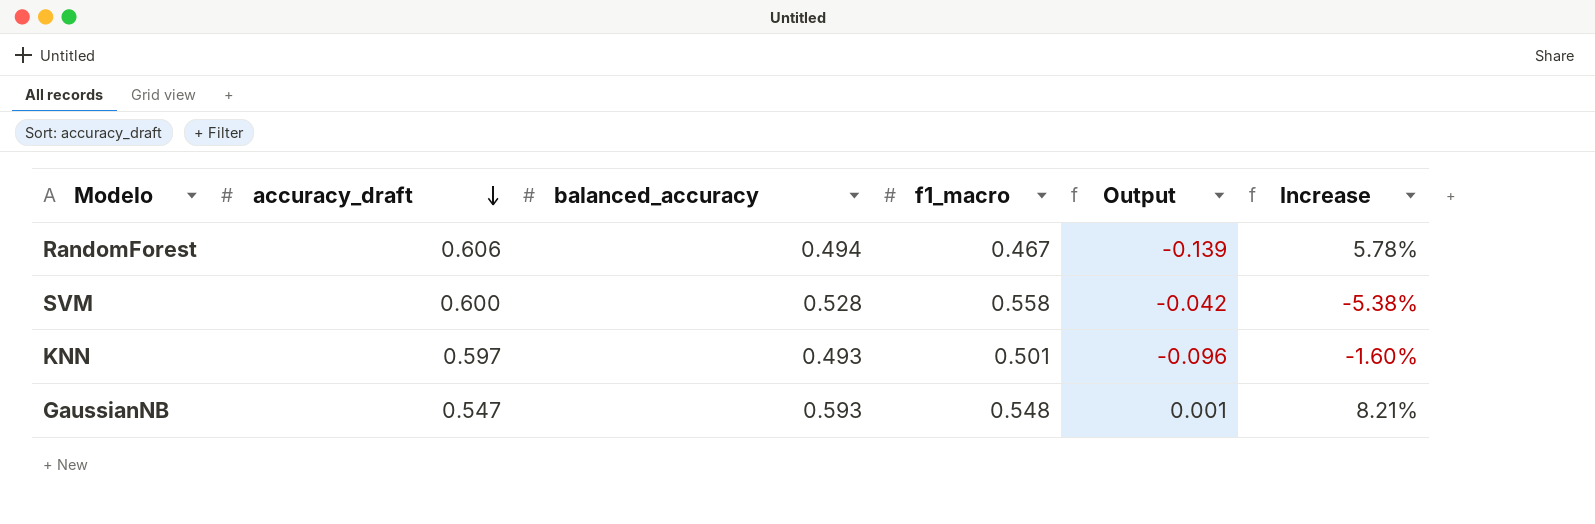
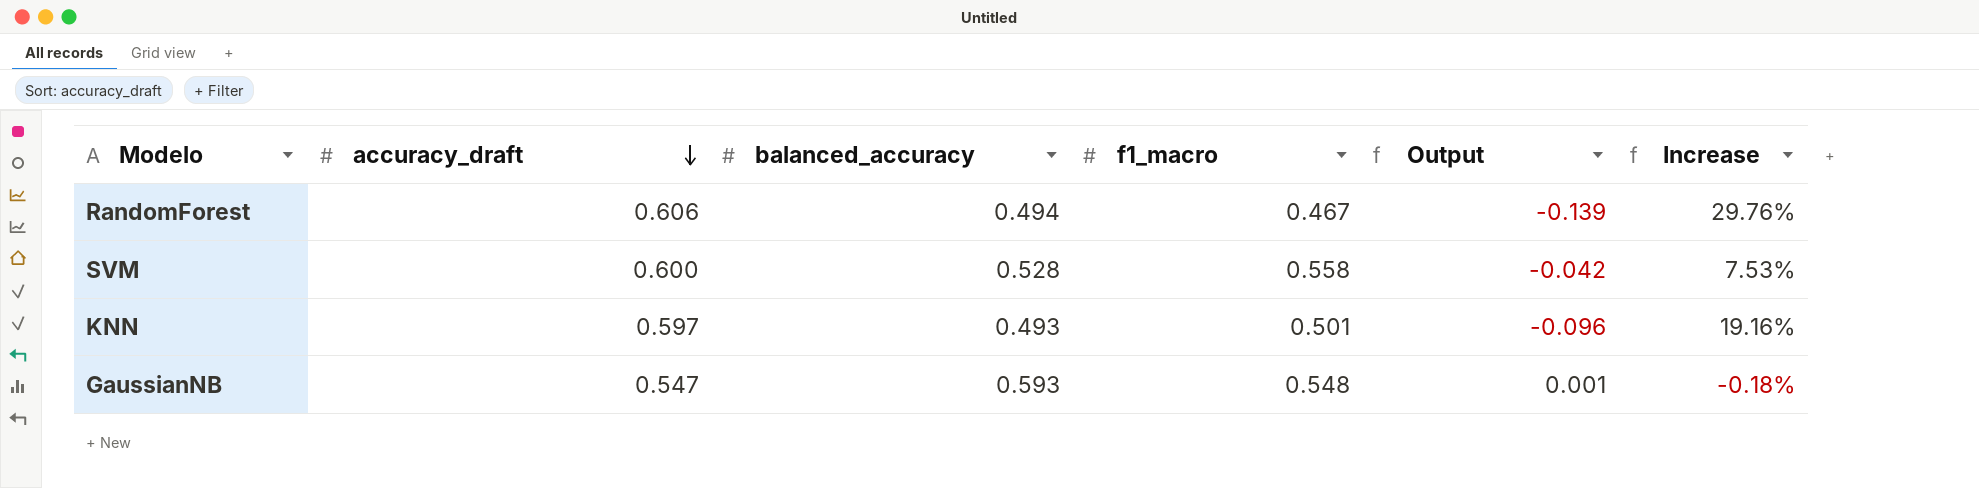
column Increase | formula: ([balanced_accuracy] - [f1_macro]) / [f1_macro] -> ([accuracy_draft] - [f1_macro]) / [f1_macro]

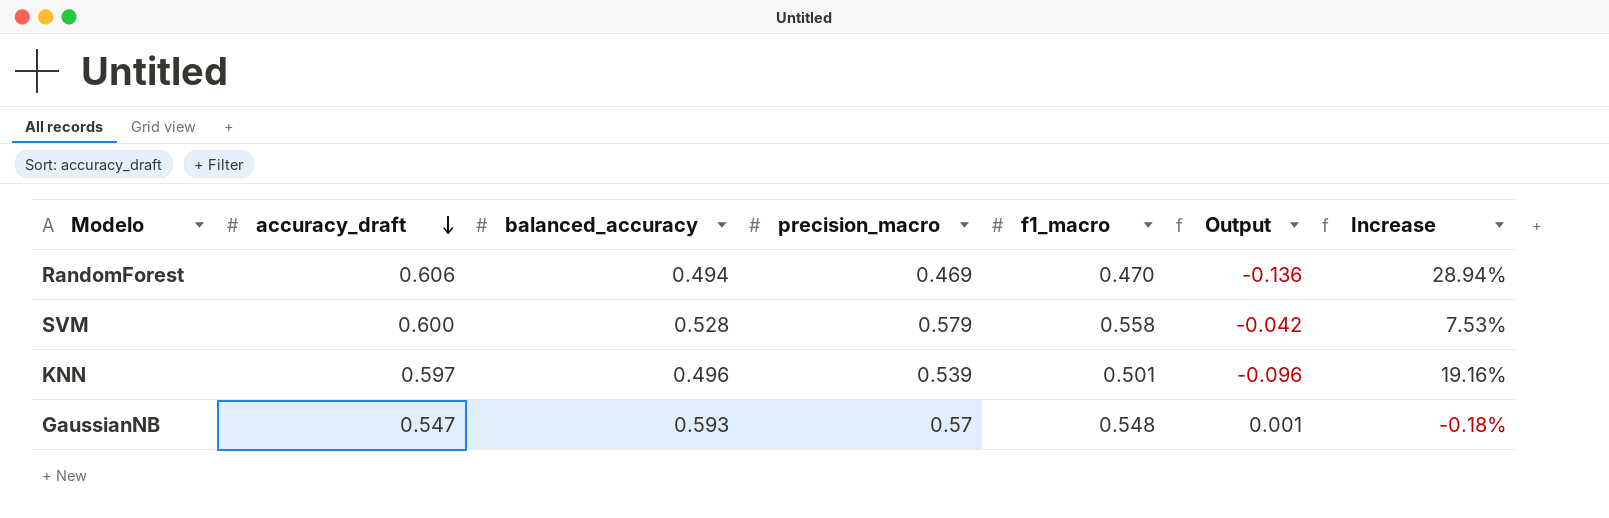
column precision_macro | position: none -> 4
RandomForest | f1_macro: 0.467 -> 0.470
RandomForest | Output: -0.139 -> -0.136
RandomForest | Increase: 29.76% -> 28.94%
KNN | balanced_accuracy: 0.493 -> 0.496

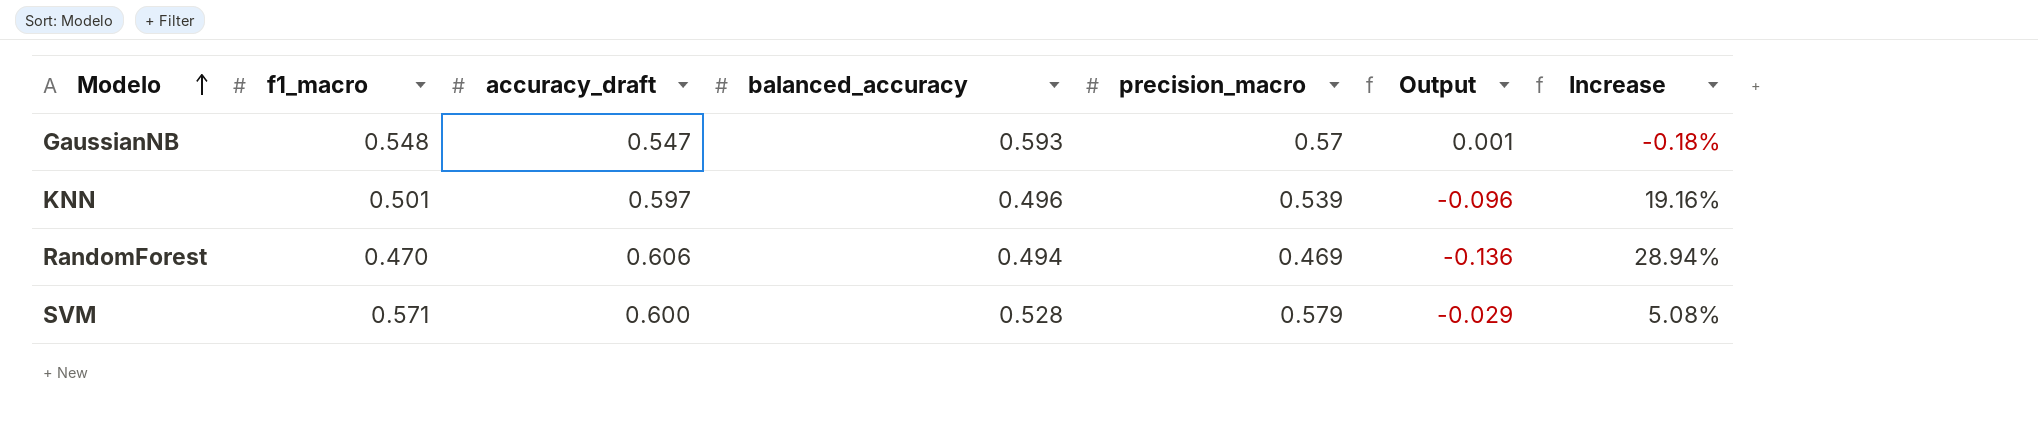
row order: accuracy_draft descending -> Modelo ascending
column f1_macro | position: 5 -> 2
SVM | f1_macro: 0.558 -> 0.571
SVM | Output: -0.042 -> -0.029
SVM | Increase: 7.53% -> 5.08%

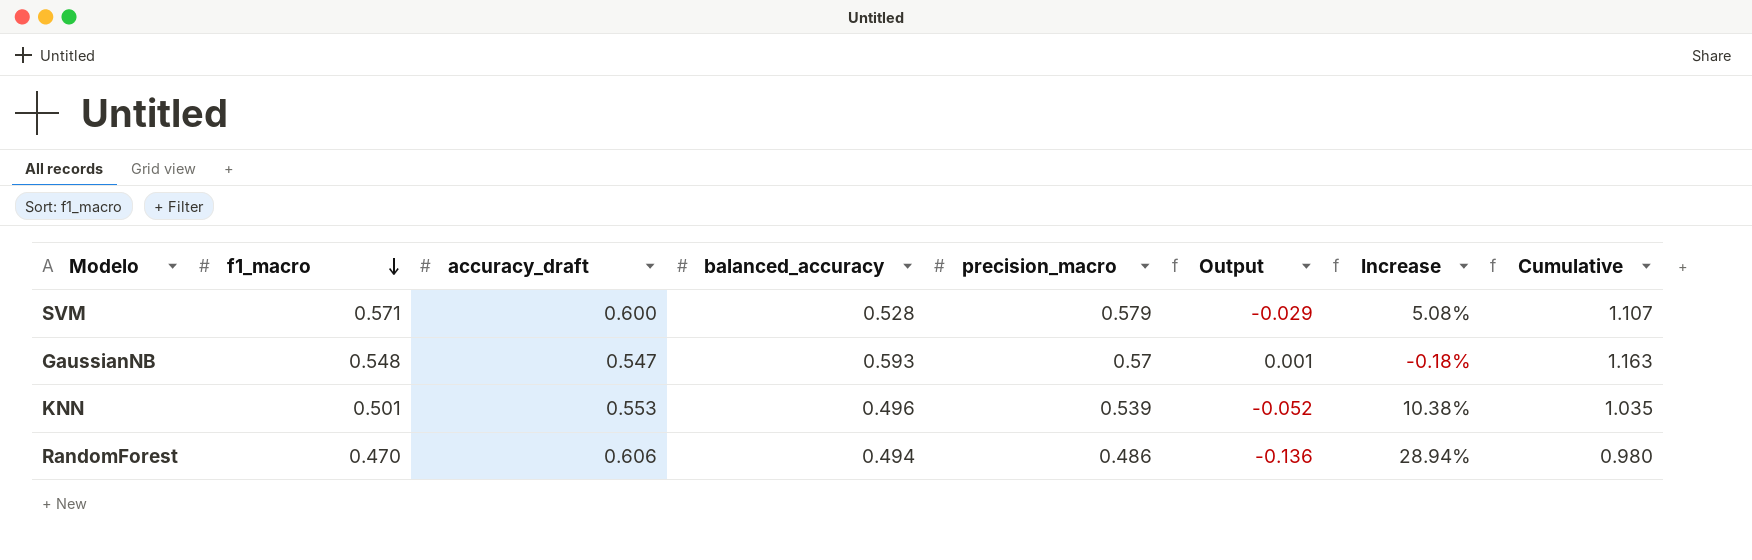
row order: Modelo ascending -> f1_macro descending
column Cumulative | formula: none -> [balanced_accuracy] + [precision_macro]
KNN | accuracy_draft: 0.597 -> 0.553
KNN | Output: -0.096 -> -0.052
KNN | Increase: 19.16% -> 10.38%
RandomForest | precision_macro: 0.469 -> 0.486

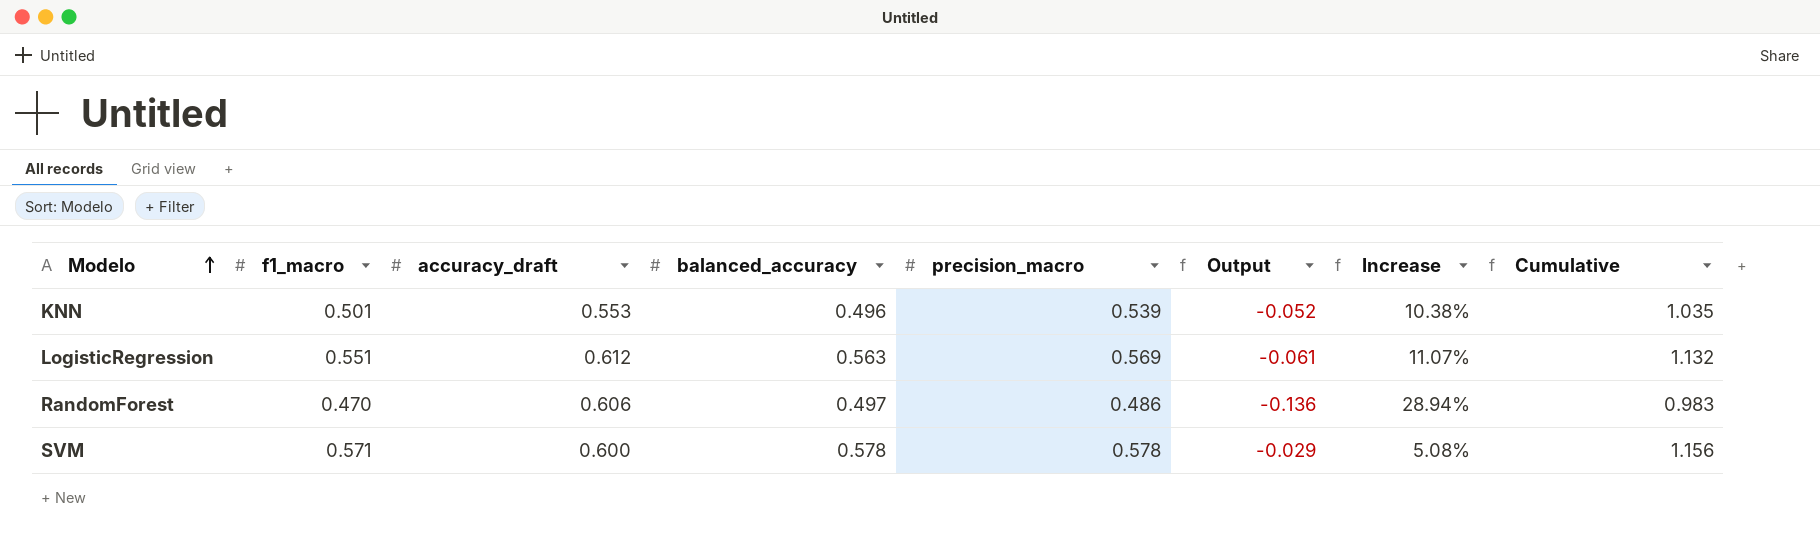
row order: f1_macro descending -> Modelo ascending
row GaussianNB: 0.548 | 0.547 | 0.593 | 0.57 | 0.001 | -0.18% | 1.163 -> none
row LogisticRegression: none -> 0.551 | 0.612 | 0.563 | 0.569 | -0.061 | 11.07% | 1.132
RandomForest | balanced_accuracy: 0.494 -> 0.497
RandomForest | Cumulative: 0.980 -> 0.983
SVM | balanced_accuracy: 0.528 -> 0.578
SVM | precision_macro: 0.579 -> 0.578
SVM | Cumulative: 1.107 -> 1.156

